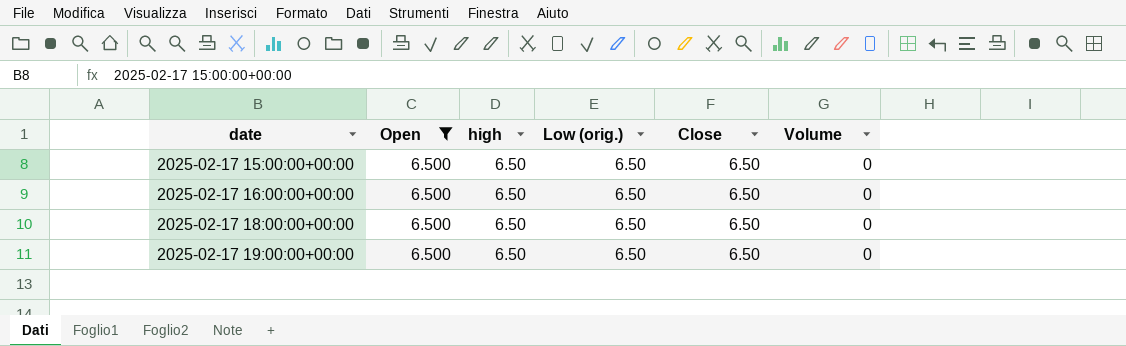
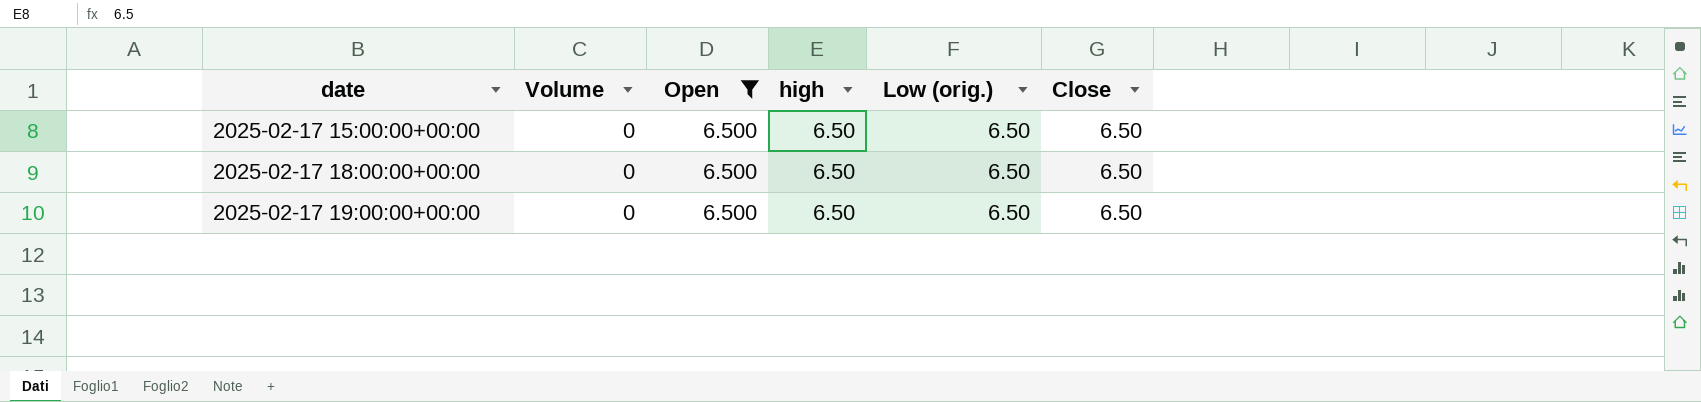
column Volume | position: 6 -> 2
row 2025-02-17 16:00:00+00:00: 6.500 | 6.50 | 6.50 | 6.50 | 0 -> none

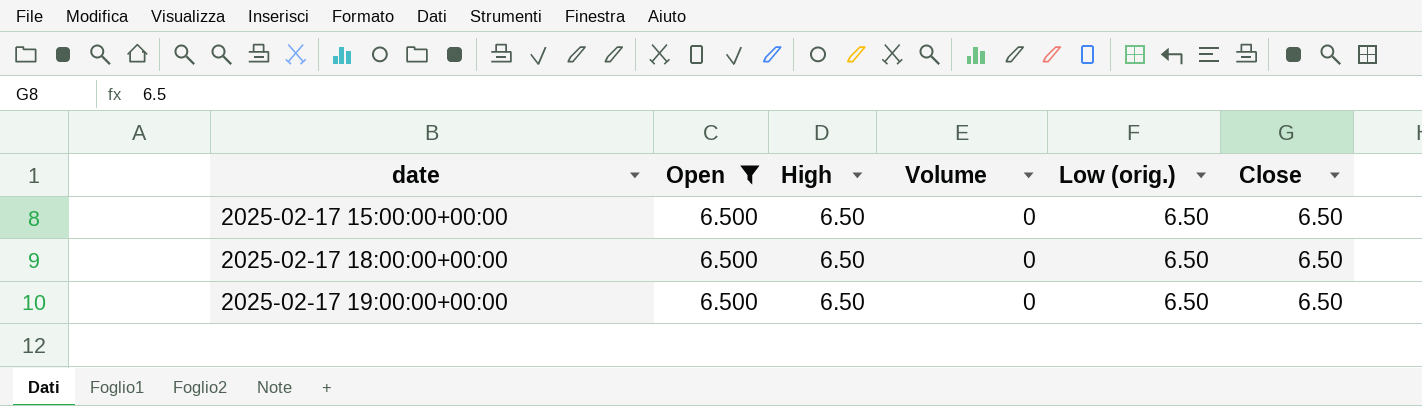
column name: high -> High
column Volume | position: 2 -> 4

